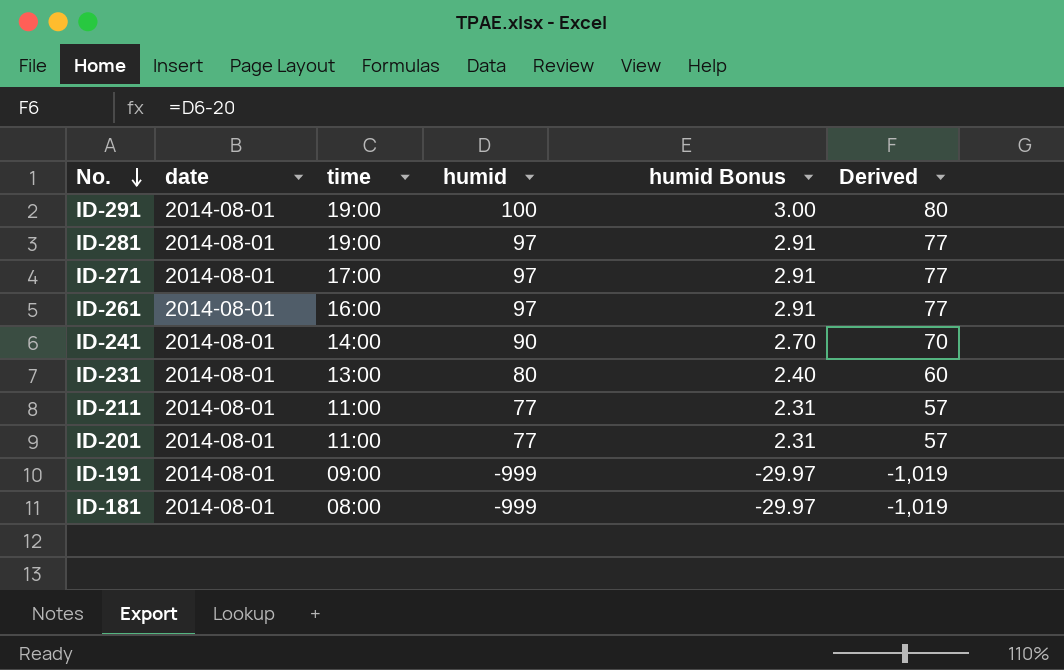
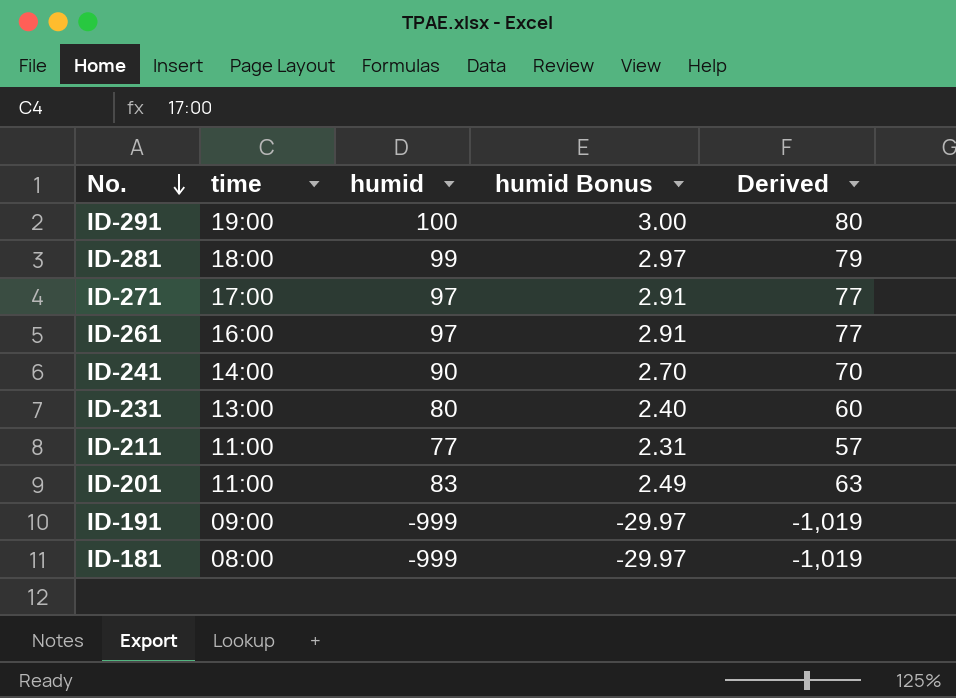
column date | position: 2 -> none
ID-281 | time: 19:00 -> 18:00
ID-281 | humid: 97 -> 99
ID-281 | humid Bonus: 2.91 -> 2.97
ID-281 | Derived: 77 -> 79
ID-201 | humid: 77 -> 83
ID-201 | humid Bonus: 2.31 -> 2.49
ID-201 | Derived: 57 -> 63

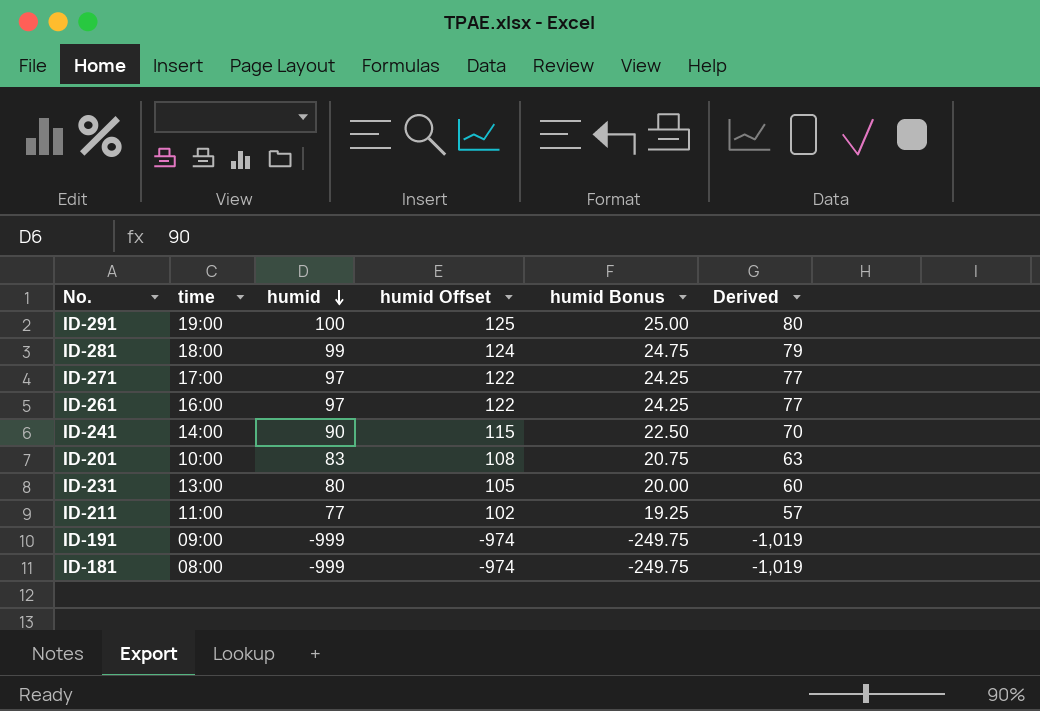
row order: No. descending -> humid descending
column humid Offset | formula: none -> [humid] + 25
column humid Bonus | formula: [humid] * 0.03 -> [humid] * 0.25
ID-201 | time: 11:00 -> 10:00

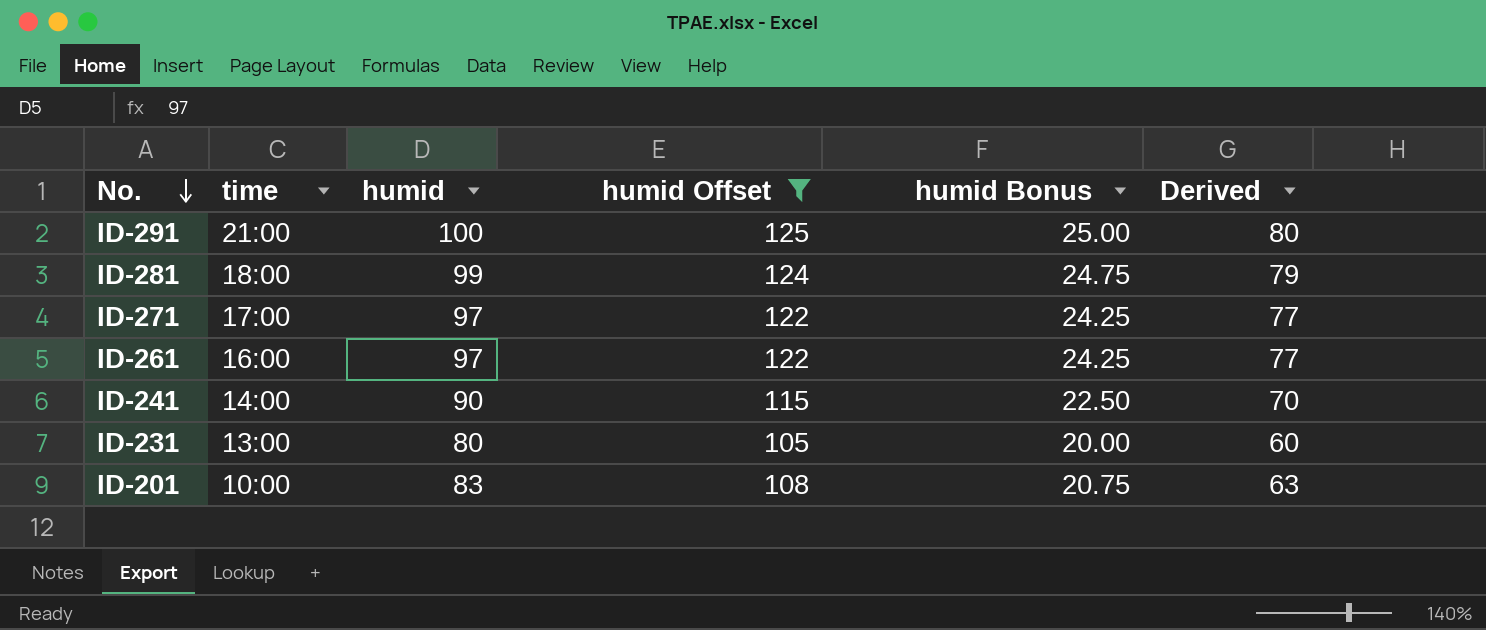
filter: none -> humid Offset >= 105
row order: humid descending -> No. descending
ID-291 | time: 19:00 -> 21:00

